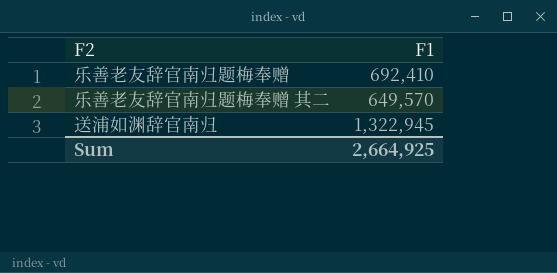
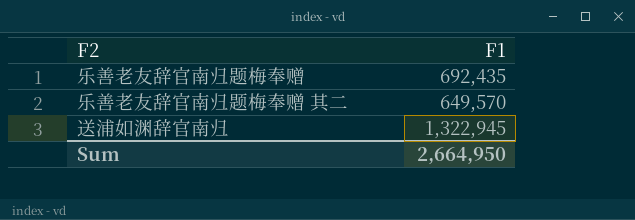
乐善老友辞官南归题梅奉赠 | F1: 692,410 -> 692,435
Sum | F1: 2,664,925 -> 2,664,950

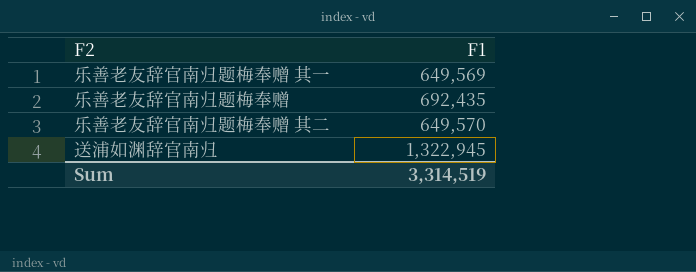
row 乐善老友辞官南归题梅奉赠 其一: none -> 649,569
Sum | F1: 2,664,950 -> 3,314,519

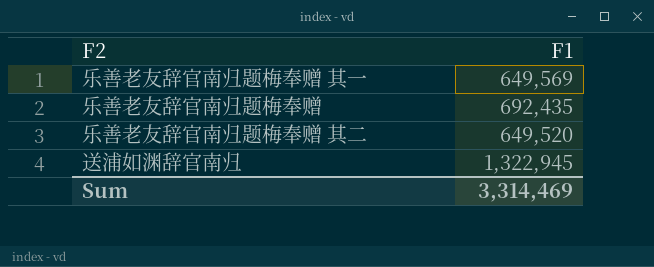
乐善老友辞官南归题梅奉赠 其二 | F1: 649,570 -> 649,520
Sum | F1: 3,314,519 -> 3,314,469

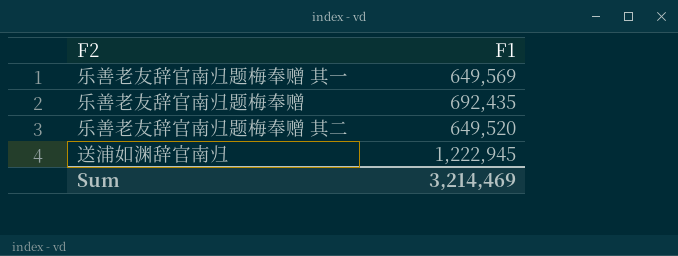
送浦如渊辞官南归 | F1: 1,322,945 -> 1,222,945
Sum | F1: 3,314,469 -> 3,214,469

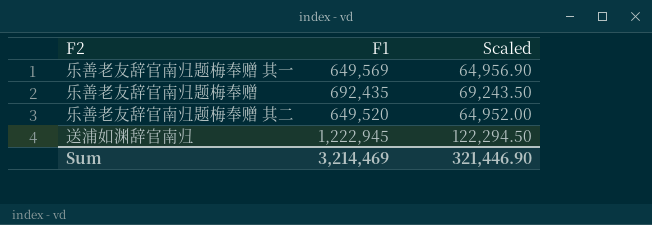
column Scaled | formula: none -> [F1] * 0.1

